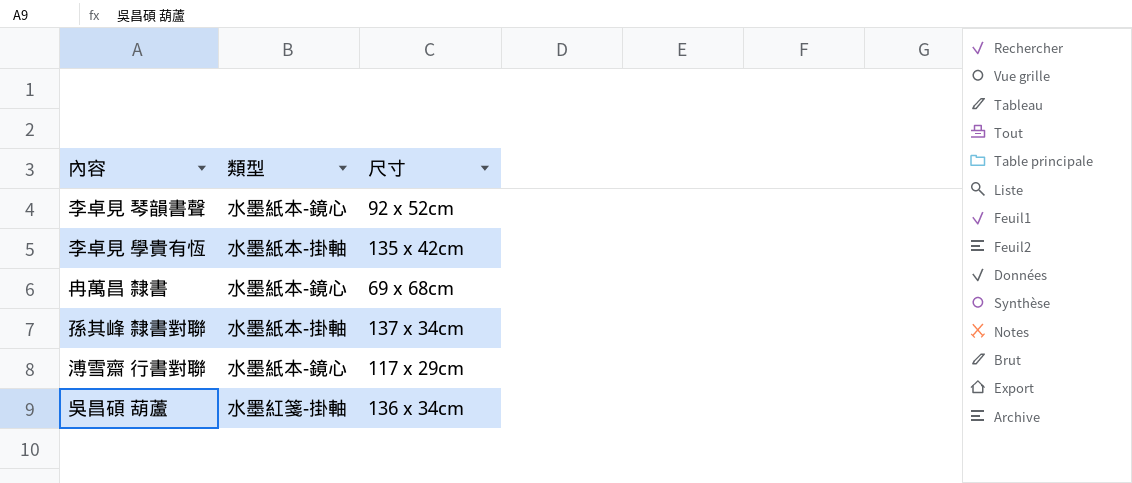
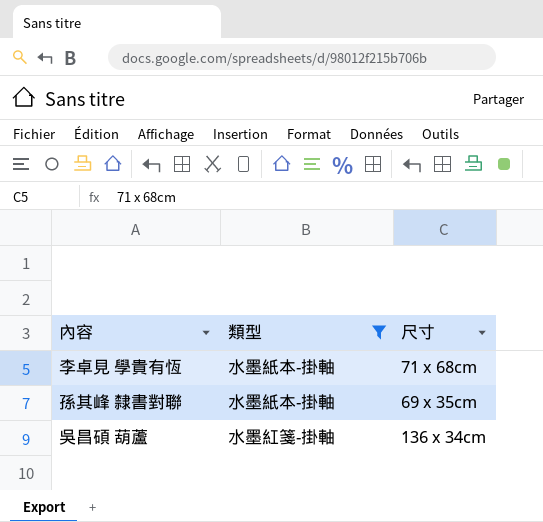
filter: none -> 類型 != 水墨紙本-鏡心
李卓見 學貴有恆 | 尺寸: 135 x 42cm -> 71 x 68cm
孫其峰 隸書對聯 | 尺寸: 137 x 34cm -> 69 x 35cm

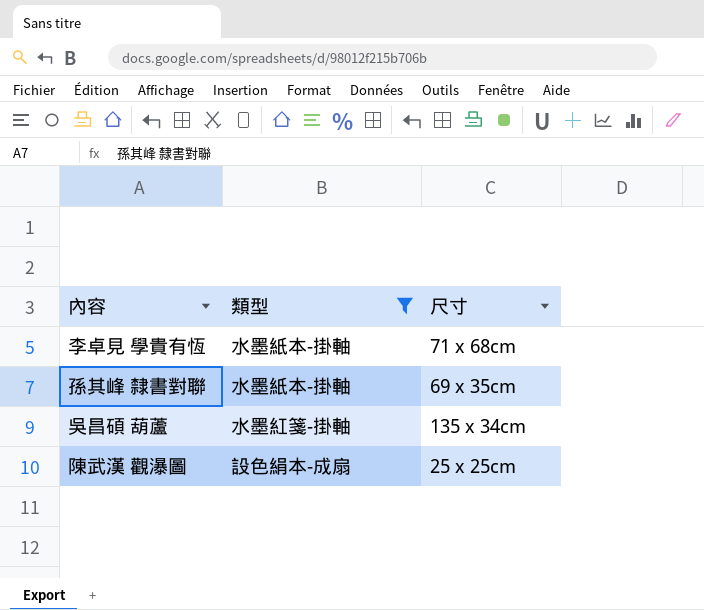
吳昌碩 葫蘆 | 尺寸: 136 x 34cm -> 135 x 34cm
row 陳武漢 觀瀑圖: none -> 設色絹本-成扇 | 25 x 25cm

